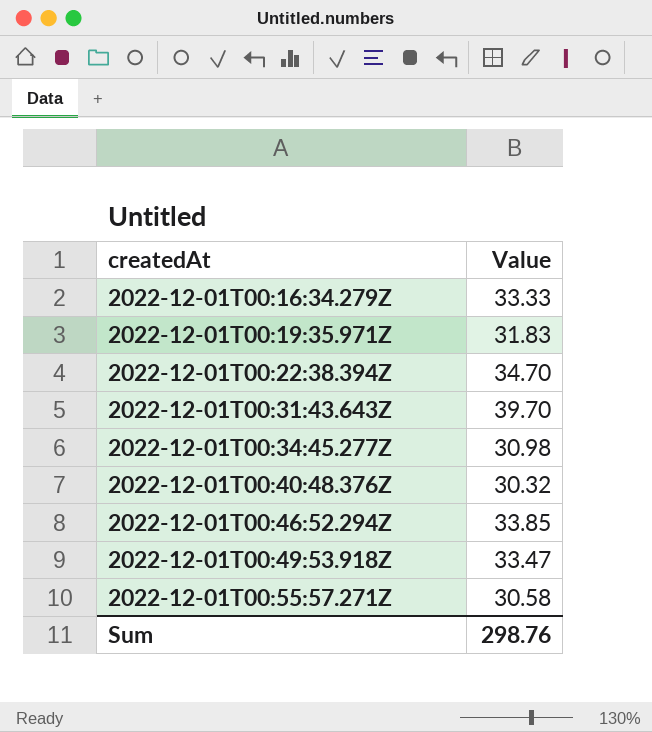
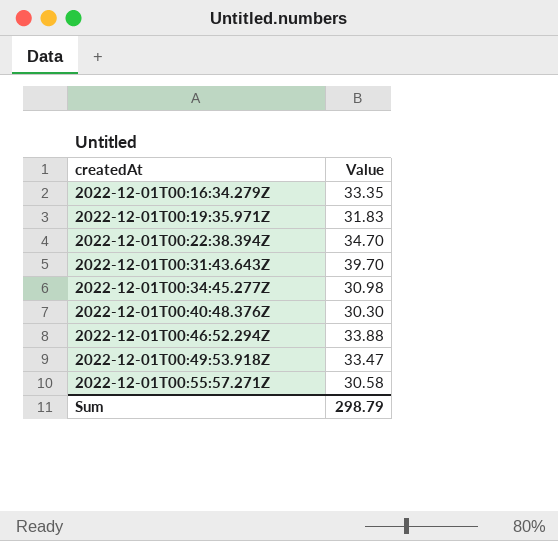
2022-12-01T00:16:34.279Z | Value: 33.33 -> 33.35
2022-12-01T00:40:48.376Z | Value: 30.32 -> 30.30
2022-12-01T00:46:52.294Z | Value: 33.85 -> 33.88
Sum | Value: 298.76 -> 298.79

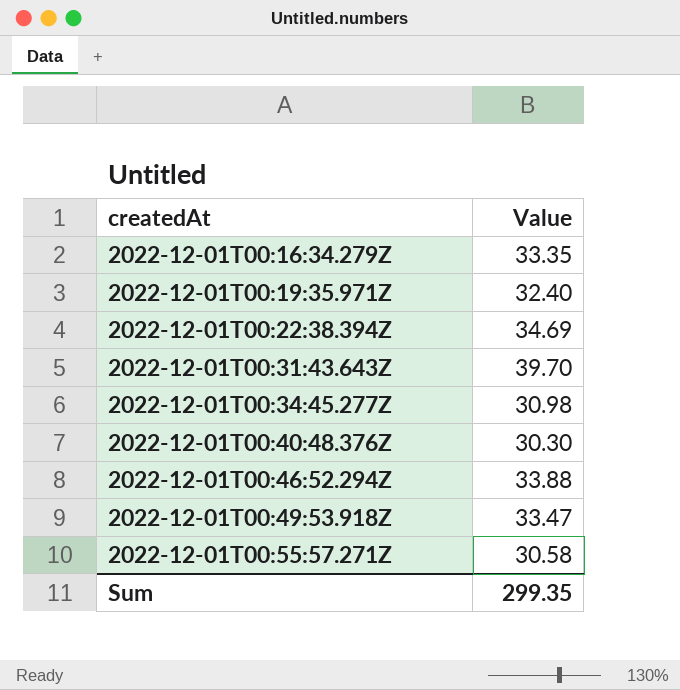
2022-12-01T00:19:35.971Z | Value: 31.83 -> 32.40
2022-12-01T00:22:38.394Z | Value: 34.70 -> 34.69
Sum | Value: 298.79 -> 299.35

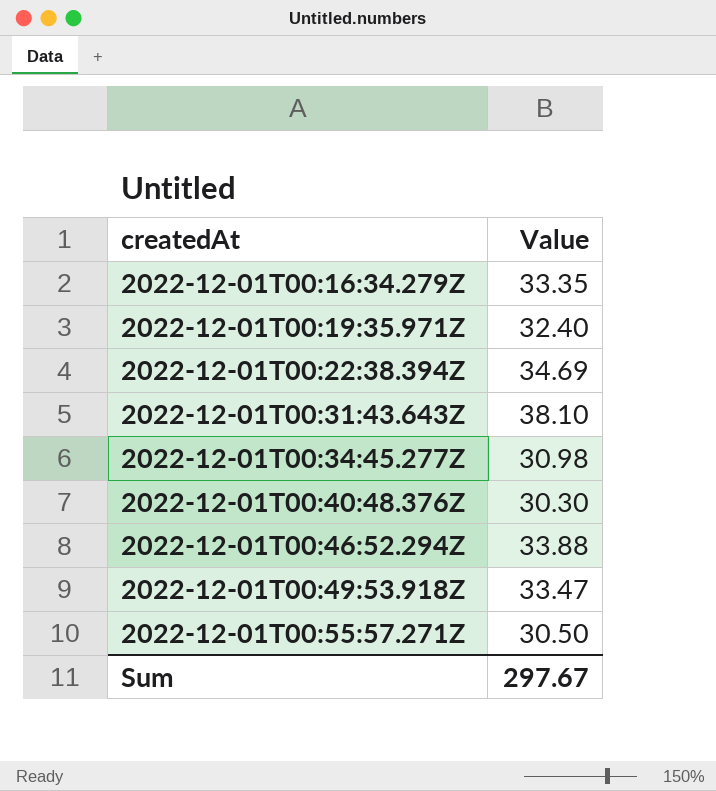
2022-12-01T00:31:43.643Z | Value: 39.70 -> 38.10
2022-12-01T00:55:57.271Z | Value: 30.58 -> 30.50
Sum | Value: 299.35 -> 297.67

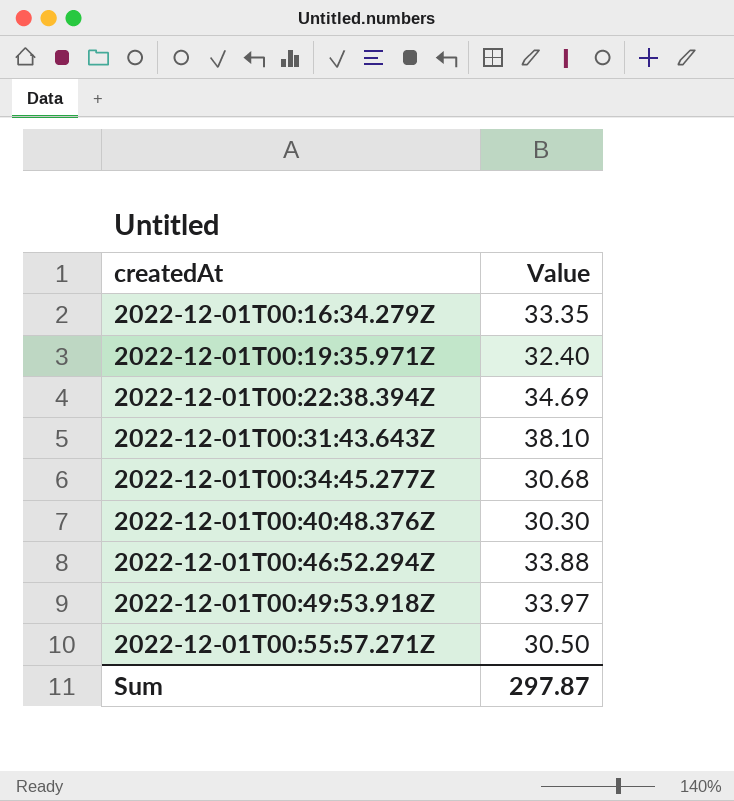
2022-12-01T00:34:45.277Z | Value: 30.98 -> 30.68
2022-12-01T00:49:53.918Z | Value: 33.47 -> 33.97
Sum | Value: 297.67 -> 297.87

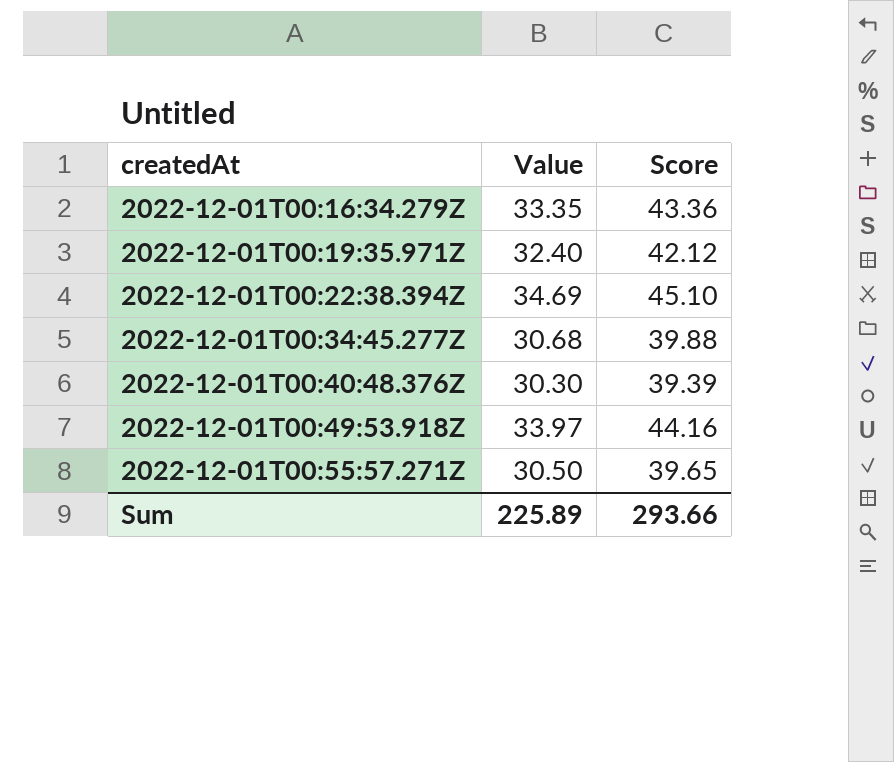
column Score | formula: none -> [Value] * 1.3
row 2022-12-01T00:31:43.643Z: 38.10 -> none
row 2022-12-01T00:46:52.294Z: 33.88 -> none
Sum | Value: 297.87 -> 225.89

